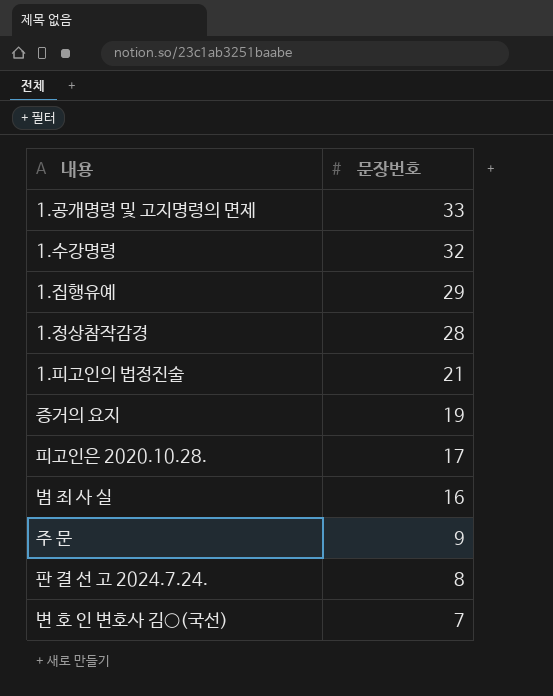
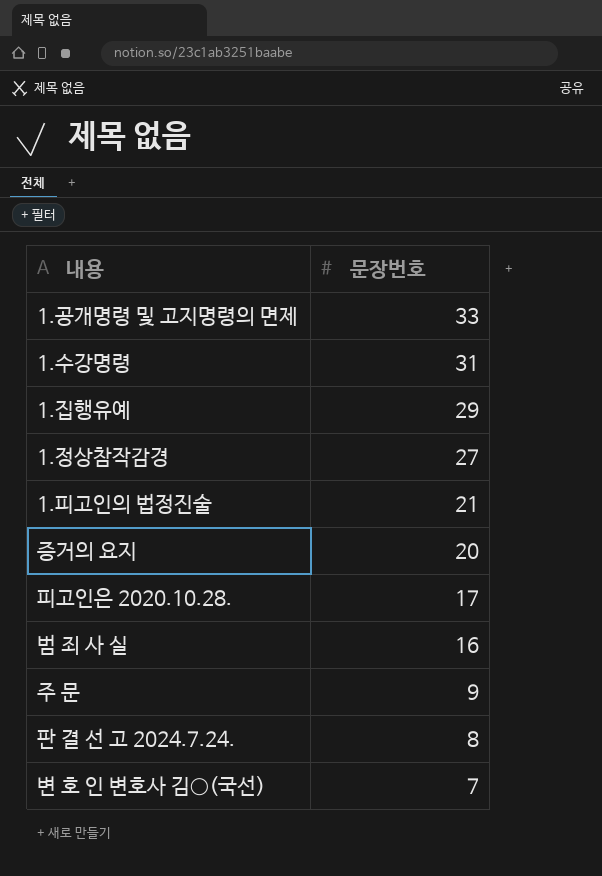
1.수강명령 | 문장번호: 32 -> 31
1.정상참작감경 | 문장번호: 28 -> 27
증거의 요지 | 문장번호: 19 -> 20

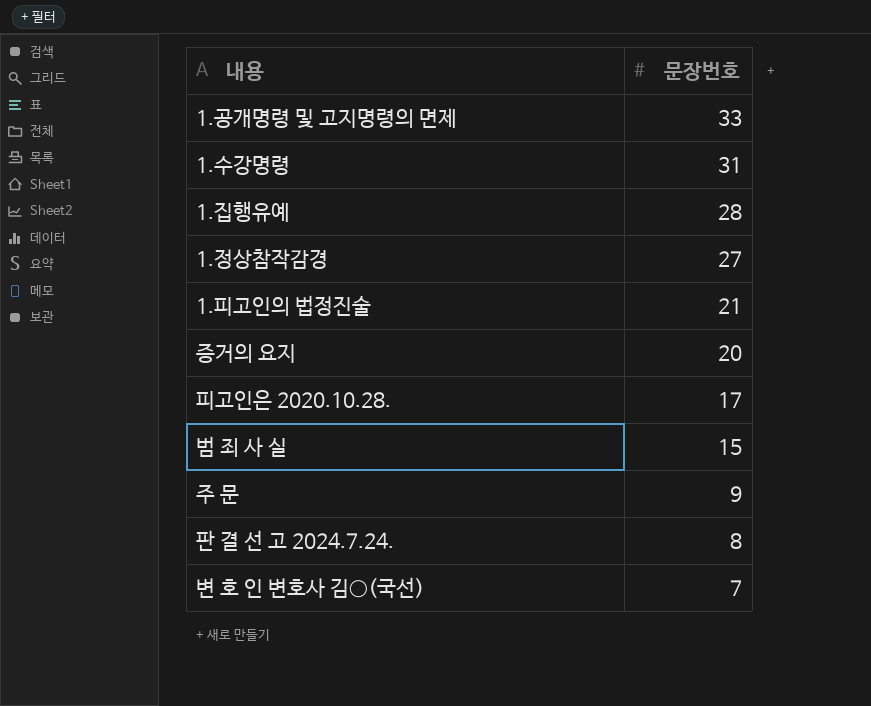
1.집행유예 | 문장번호: 29 -> 28
범 죄 사 실 | 문장번호: 16 -> 15

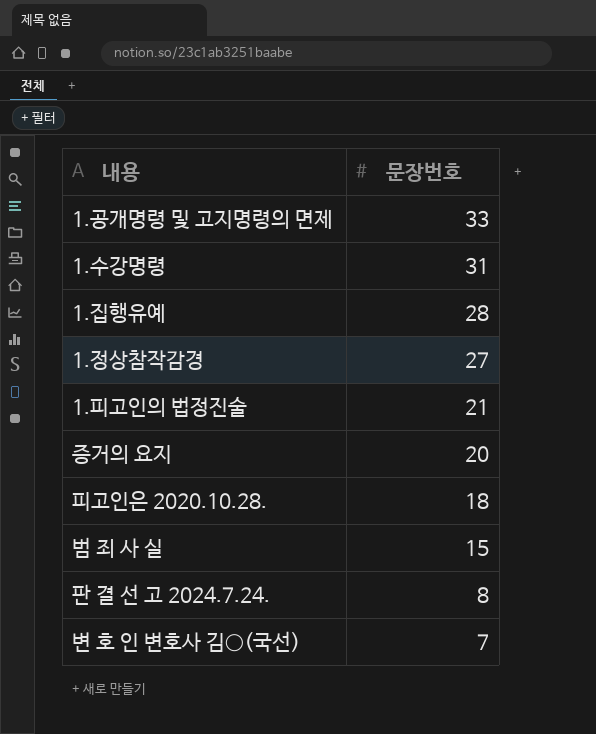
row 주 문: 9 -> none
피고인은 2020.10.28. | 문장번호: 17 -> 18

